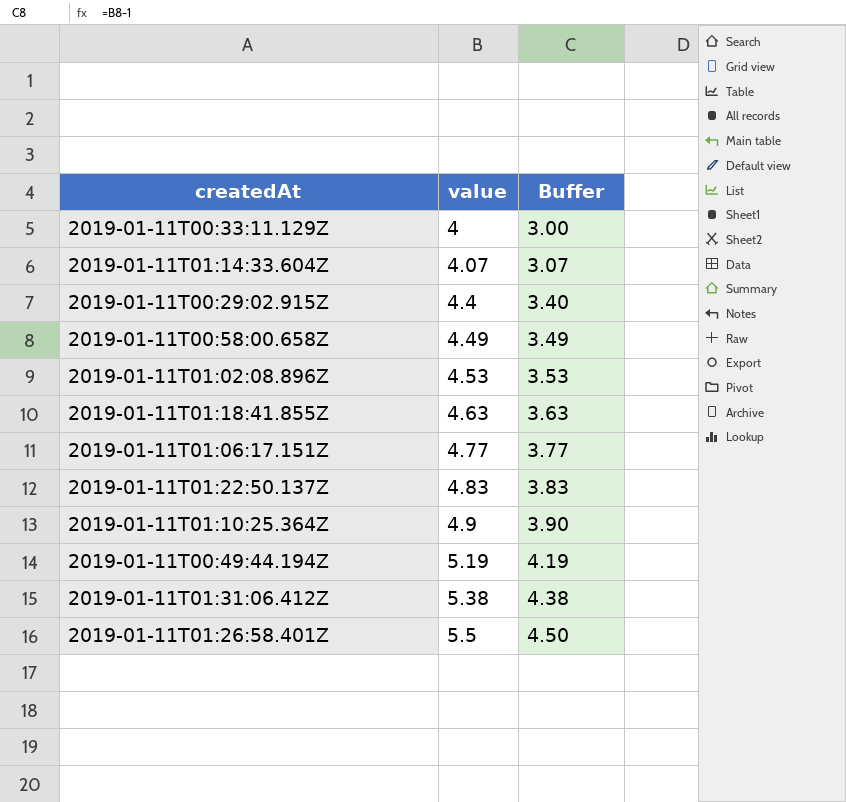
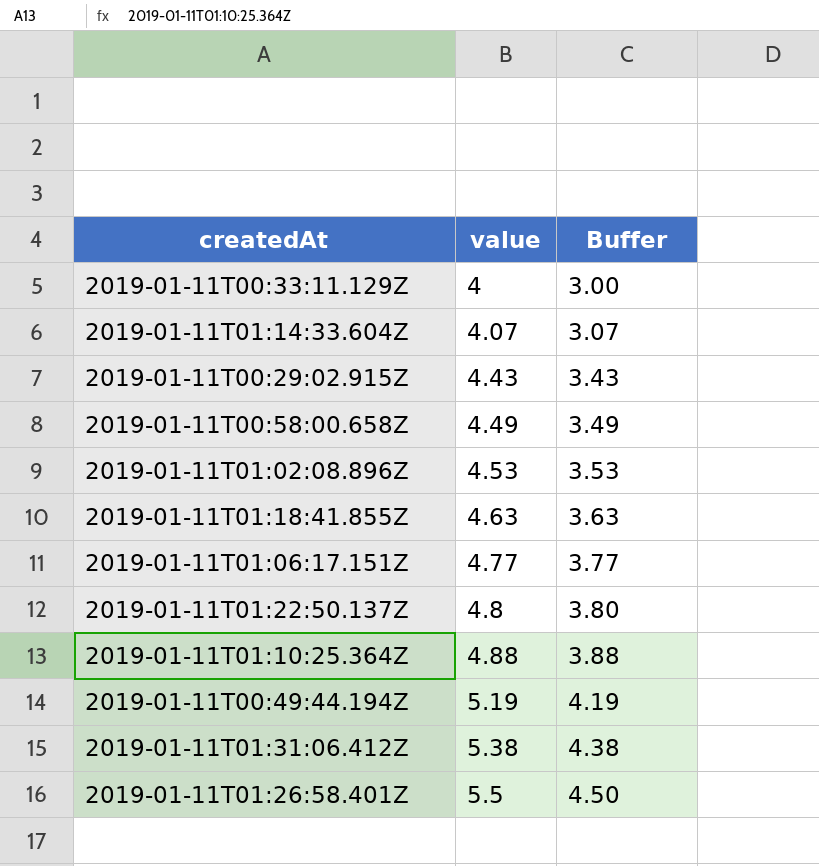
2019-01-11T00:29:02.915Z | value: 4.4 -> 4.43
2019-01-11T00:29:02.915Z | Buffer: 3.40 -> 3.43
2019-01-11T01:22:50.137Z | value: 4.83 -> 4.8
2019-01-11T01:22:50.137Z | Buffer: 3.83 -> 3.80
2019-01-11T01:10:25.364Z | value: 4.9 -> 4.88
2019-01-11T01:10:25.364Z | Buffer: 3.90 -> 3.88

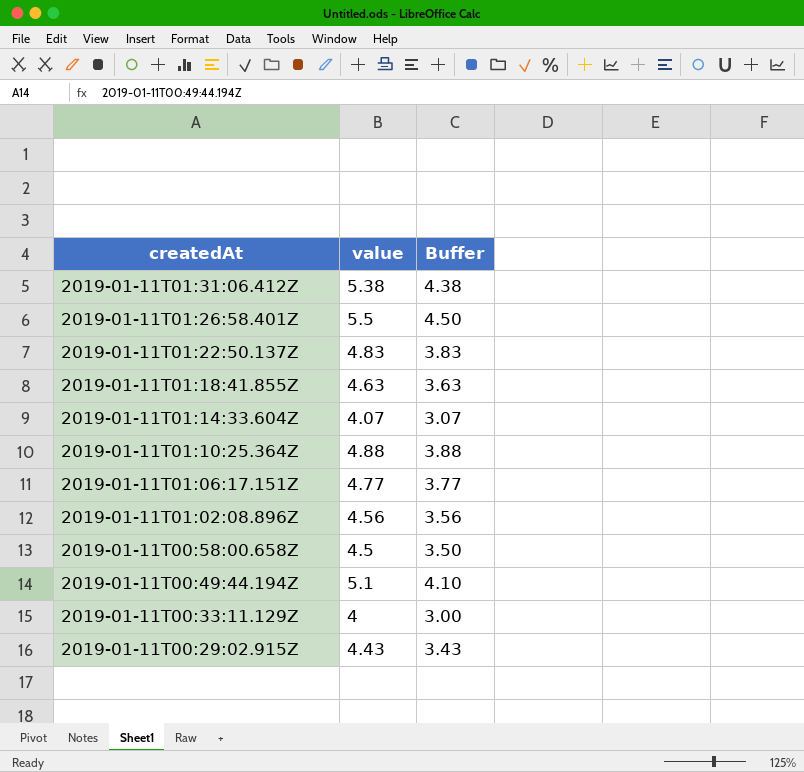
row order: value ascending -> createdAt descending
2019-01-11T01:22:50.137Z | value: 4.8 -> 4.83
2019-01-11T01:22:50.137Z | Buffer: 3.80 -> 3.83
2019-01-11T01:02:08.896Z | value: 4.53 -> 4.56
2019-01-11T01:02:08.896Z | Buffer: 3.53 -> 3.56
2019-01-11T00:58:00.658Z | value: 4.49 -> 4.5
2019-01-11T00:58:00.658Z | Buffer: 3.49 -> 3.50
2019-01-11T00:49:44.194Z | value: 5.19 -> 5.1
2019-01-11T00:49:44.194Z | Buffer: 4.19 -> 4.10

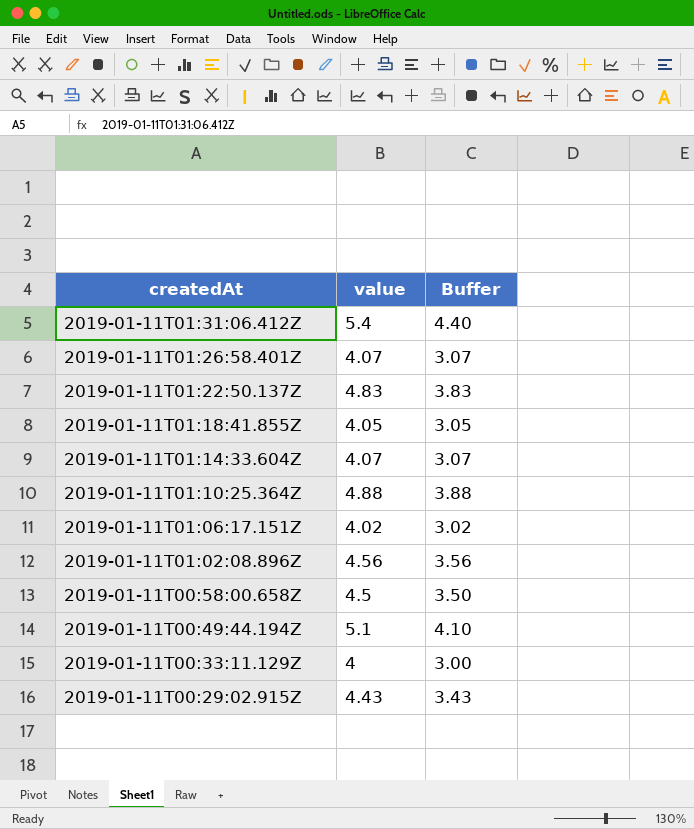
2019-01-11T01:31:06.412Z | value: 5.38 -> 5.4
2019-01-11T01:31:06.412Z | Buffer: 4.38 -> 4.40
2019-01-11T01:26:58.401Z | value: 5.5 -> 4.07
2019-01-11T01:26:58.401Z | Buffer: 4.50 -> 3.07
2019-01-11T01:18:41.855Z | value: 4.63 -> 4.05
2019-01-11T01:18:41.855Z | Buffer: 3.63 -> 3.05
2019-01-11T01:06:17.151Z | value: 4.77 -> 4.02
2019-01-11T01:06:17.151Z | Buffer: 3.77 -> 3.02

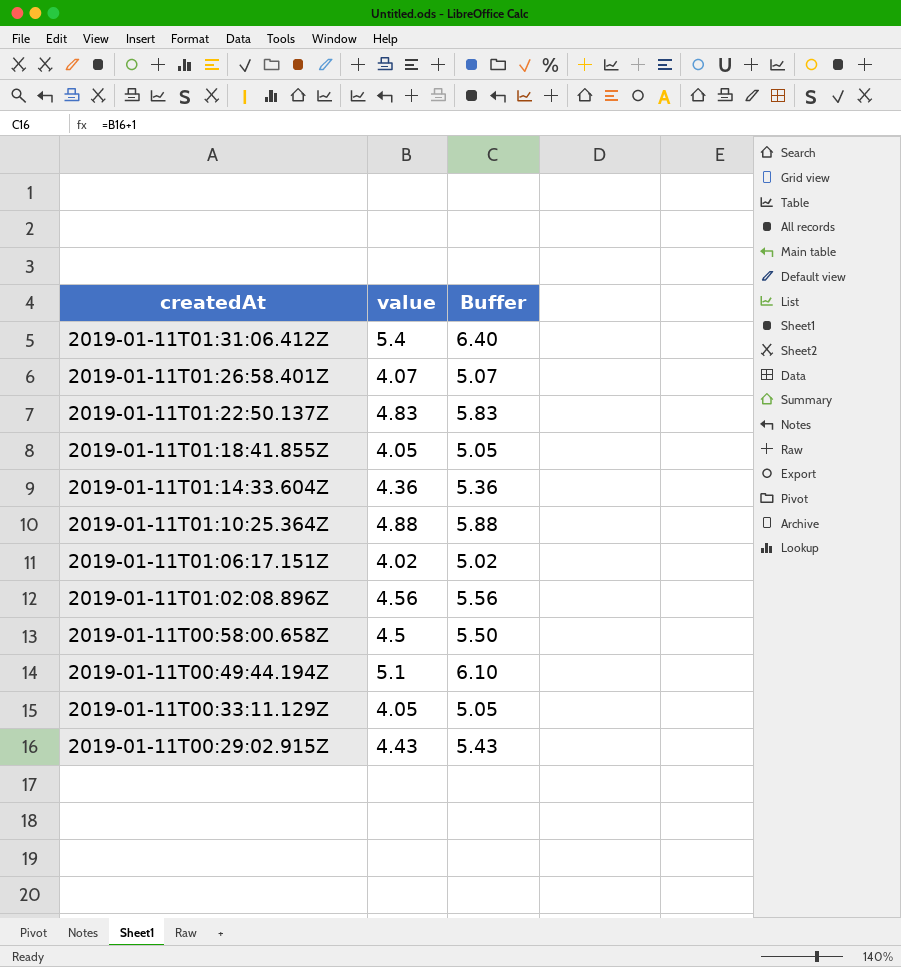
column Buffer | formula: [value] - 1 -> [value] + 1
2019-01-11T01:14:33.604Z | value: 4.07 -> 4.36
2019-01-11T00:33:11.129Z | value: 4 -> 4.05

